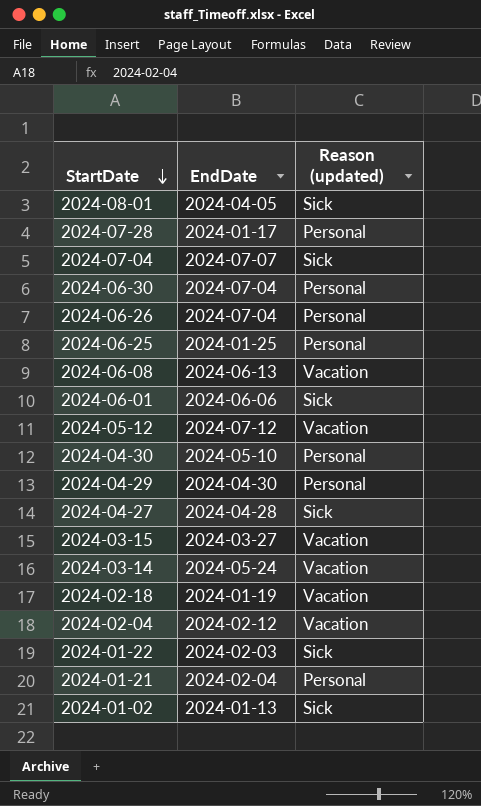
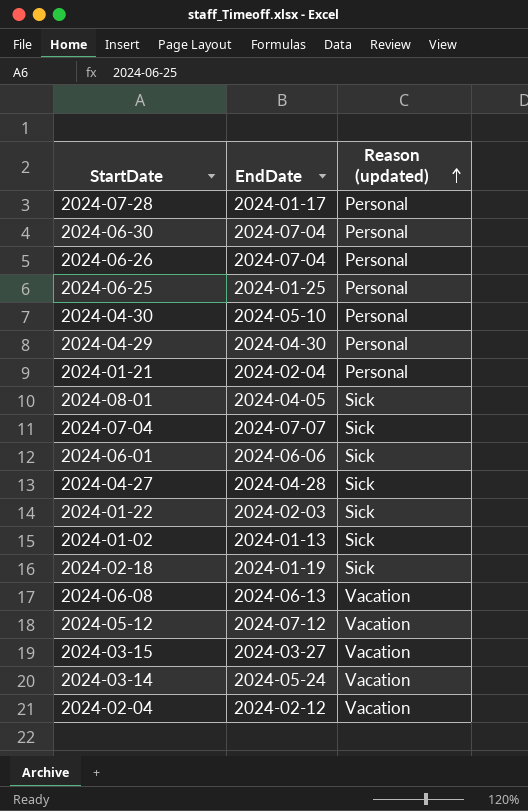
row order: StartDate descending -> Reason (updated) ascending
2024-02-18 | Reason (updated): Vacation -> Sick

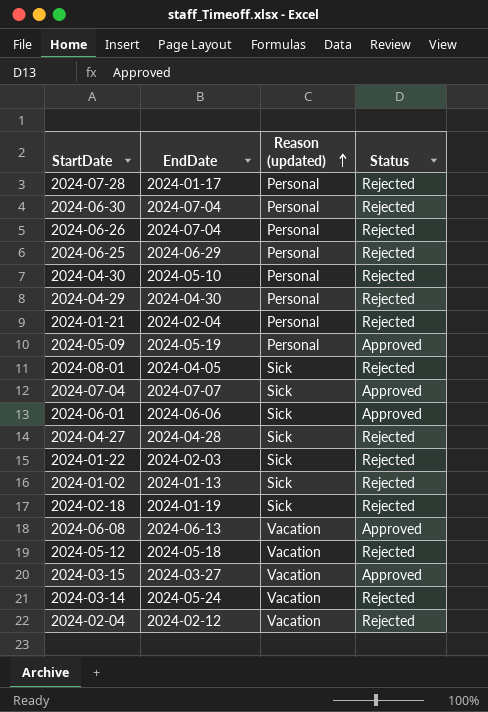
column Status | position: none -> 4
2024-06-25 | EndDate: 2024-01-25 -> 2024-06-29
row 2024-05-09: none -> 2024-05-19 | Personal | Approved
2024-05-12 | EndDate: 2024-07-12 -> 2024-05-18

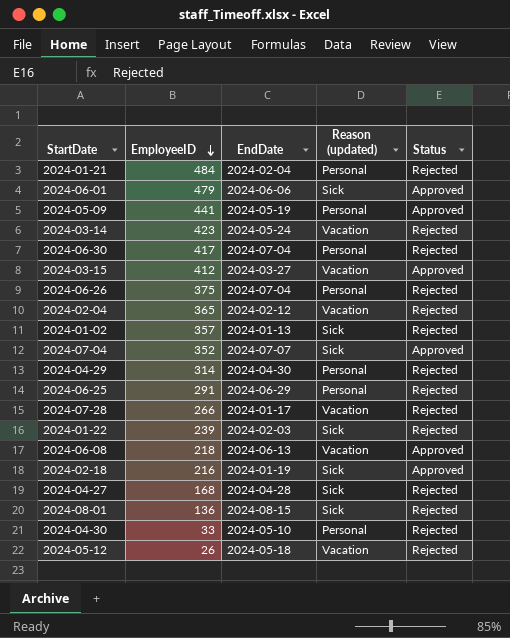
row order: Reason (updated) ascending -> EmployeeID descending
column EmployeeID | position: none -> 2
2024-07-28 | Reason (updated): Personal -> Vacation
2024-02-18 | Status: Rejected -> Approved
2024-08-01 | EndDate: 2024-04-05 -> 2024-08-15

